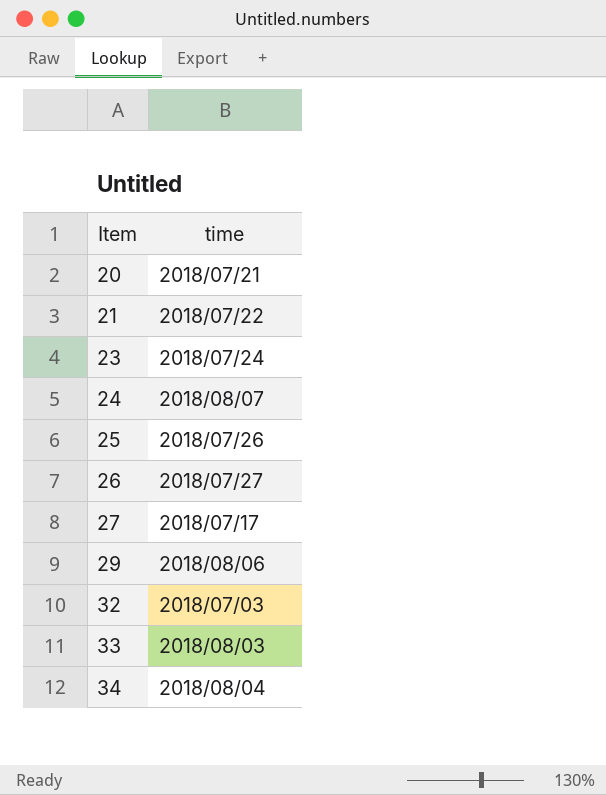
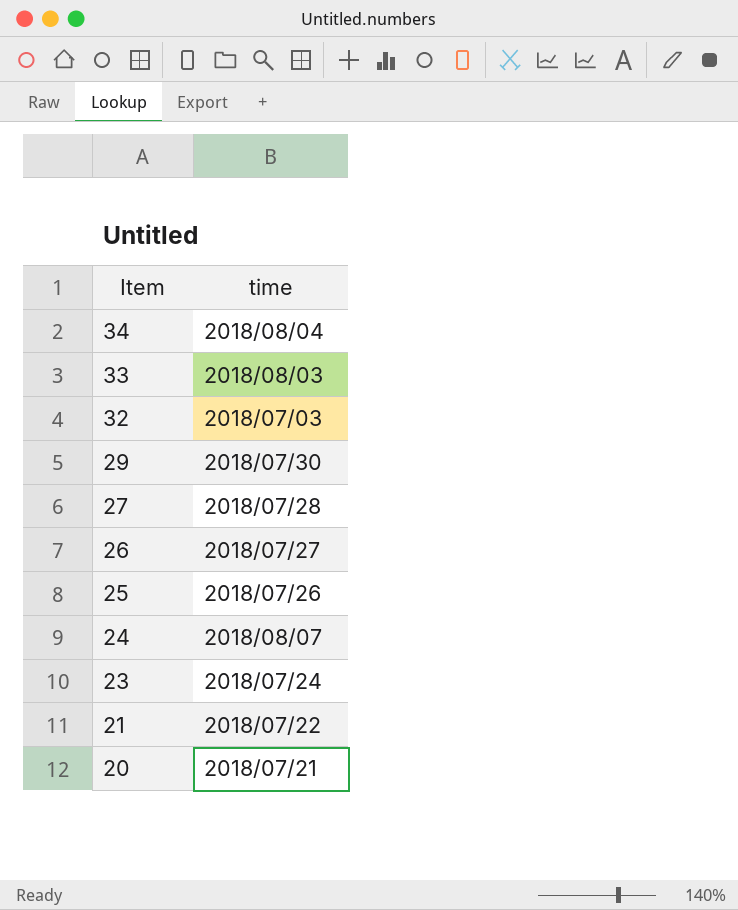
row order: Item ascending -> Item descending
29 | time: 2018/08/06 -> 2018/07/30
27 | time: 2018/07/17 -> 2018/07/28

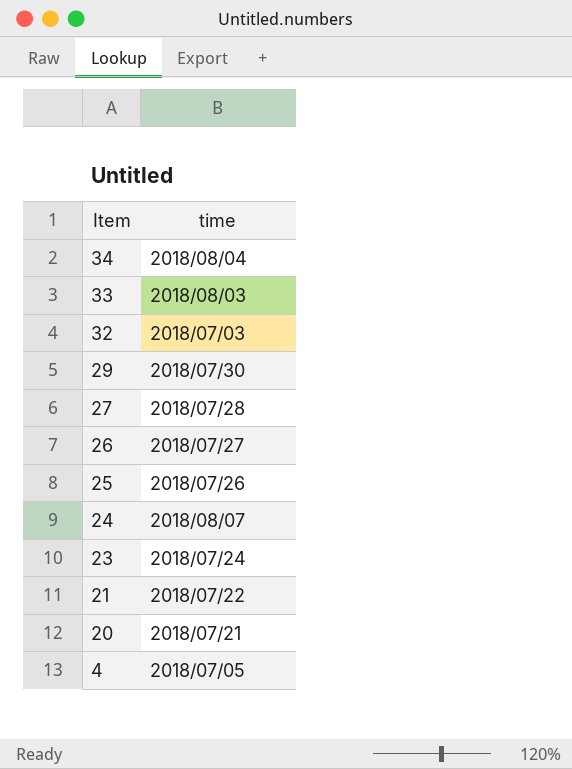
row 4: none -> 2018/07/05

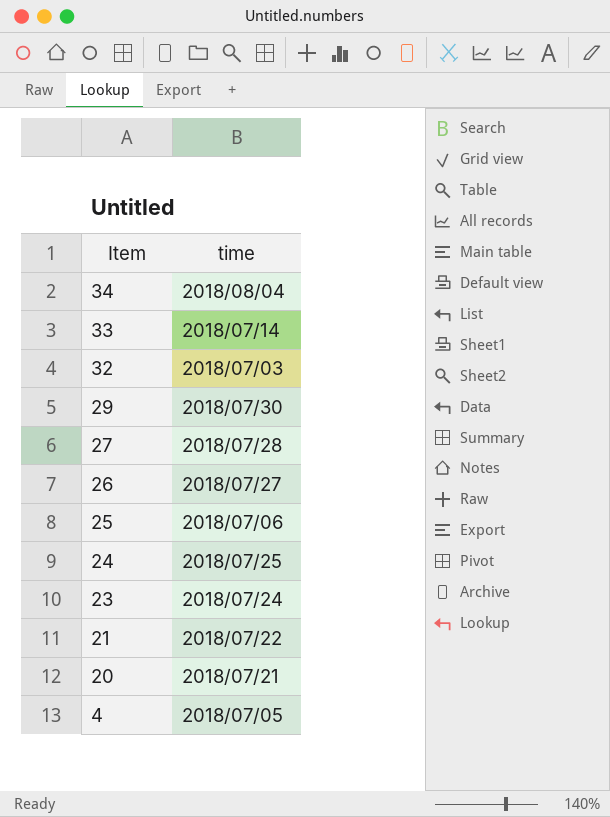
33 | time: 2018/08/03 -> 2018/07/14
25 | time: 2018/07/26 -> 2018/07/06
24 | time: 2018/08/07 -> 2018/07/25

